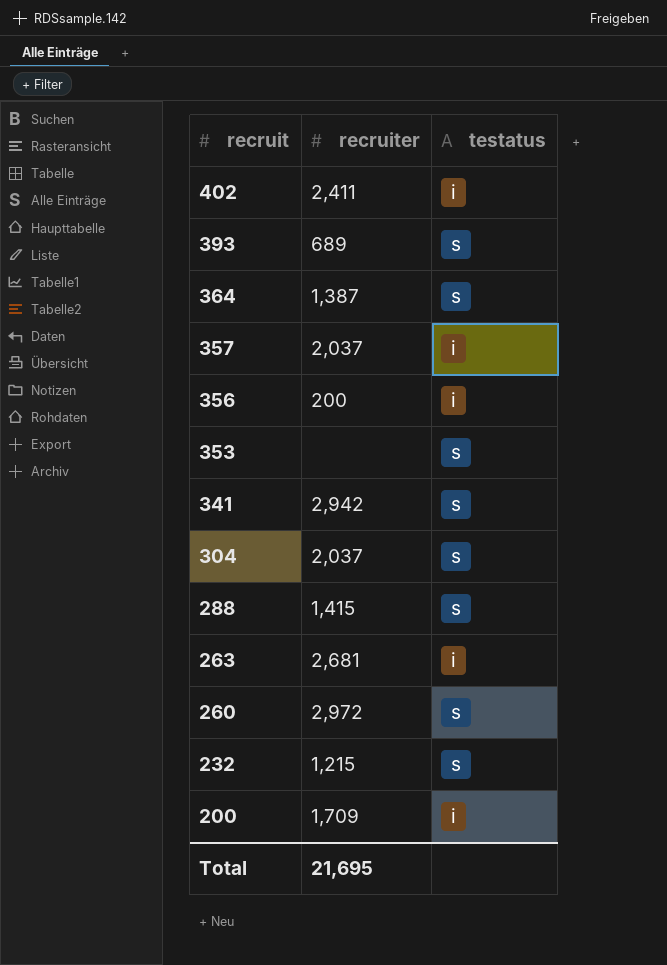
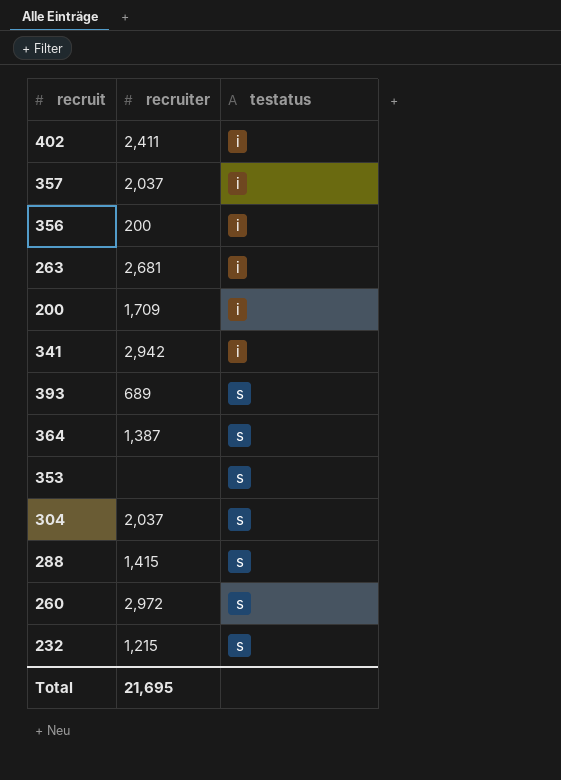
row order: recruit descending -> testatus ascending
341 | testatus: s -> i

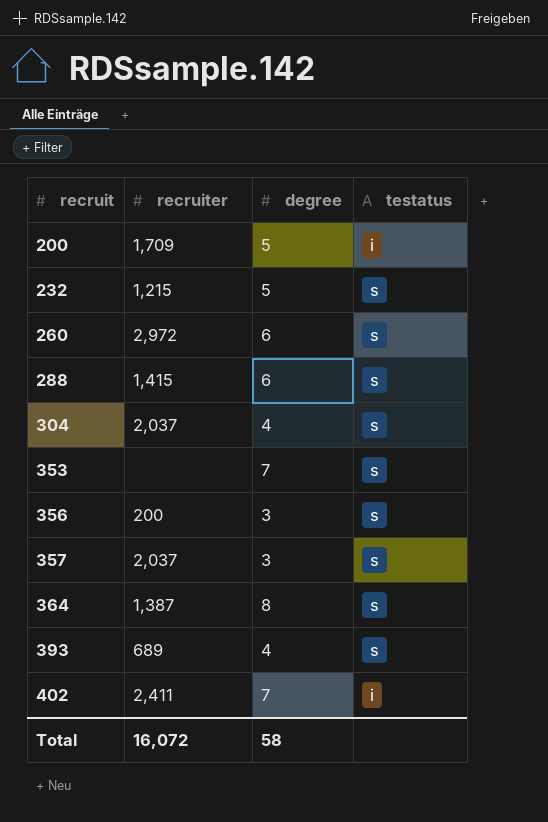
row order: testatus ascending -> recruit ascending
column degree | position: none -> 3
row 263: 2,681 | i -> none
row 341: 2,942 | i -> none
356 | testatus: i -> s
357 | testatus: i -> s
Total | recruiter: 21,695 -> 16,072

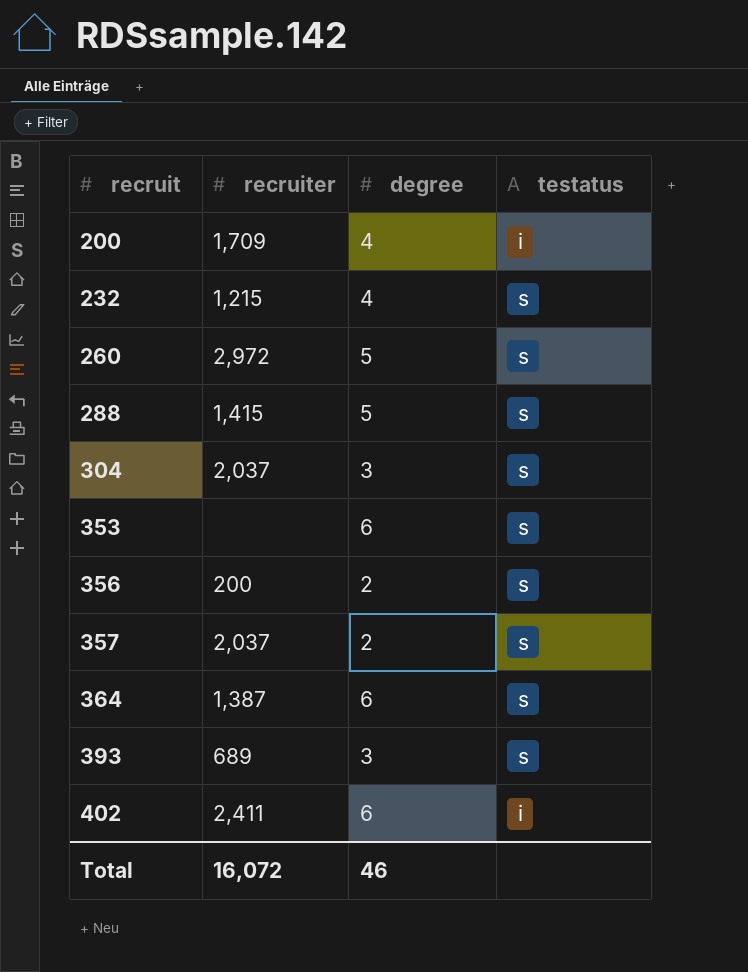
200 | degree: 5 -> 4
232 | degree: 5 -> 4
260 | degree: 6 -> 5
288 | degree: 6 -> 5
304 | degree: 4 -> 3
353 | degree: 7 -> 6
356 | degree: 3 -> 2
357 | degree: 3 -> 2
364 | degree: 8 -> 6
393 | degree: 4 -> 3
402 | degree: 7 -> 6
Total | degree: 58 -> 46

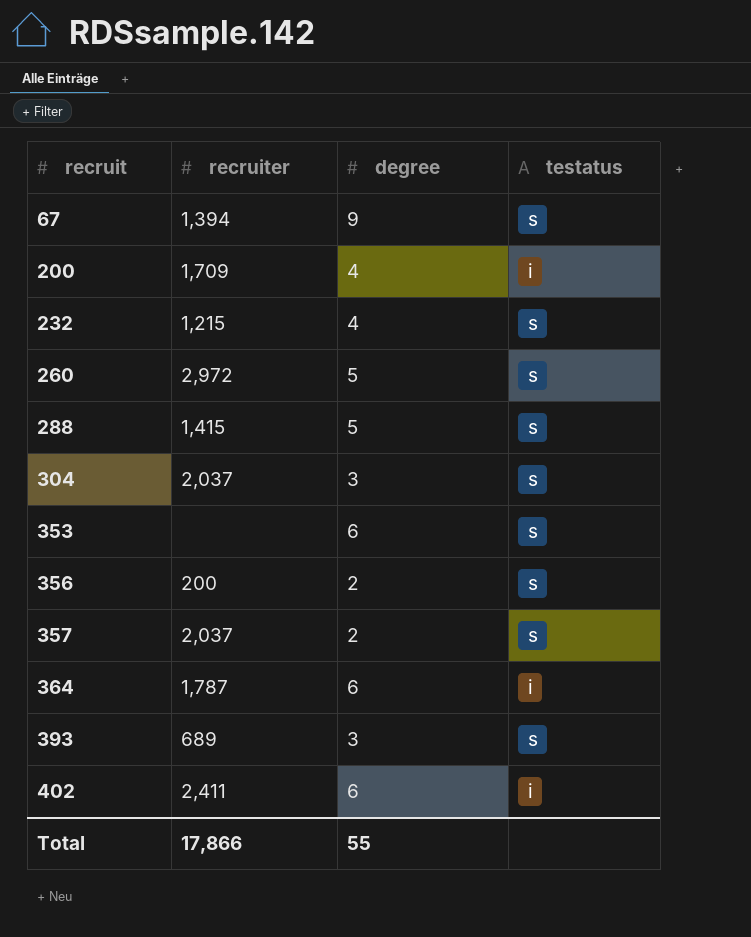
row 67: none -> 1,394 | 9 | s
364 | recruiter: 1,387 -> 1,787
364 | testatus: s -> i
Total | recruiter: 16,072 -> 17,866
Total | degree: 46 -> 55

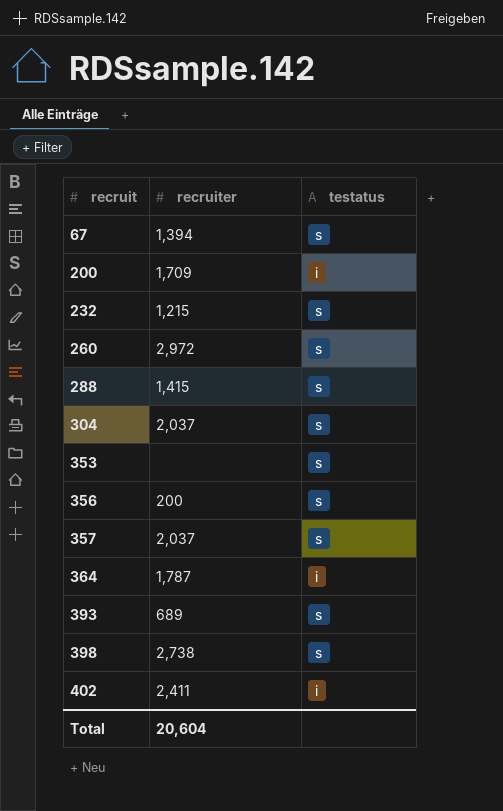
column degree | position: 3 -> none
row 398: none -> 2,738 | s
Total | recruiter: 17,866 -> 20,604

